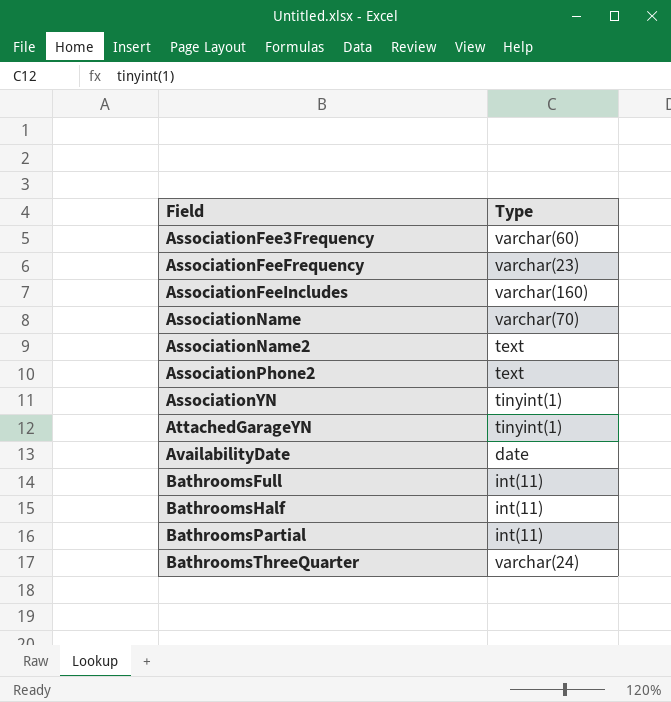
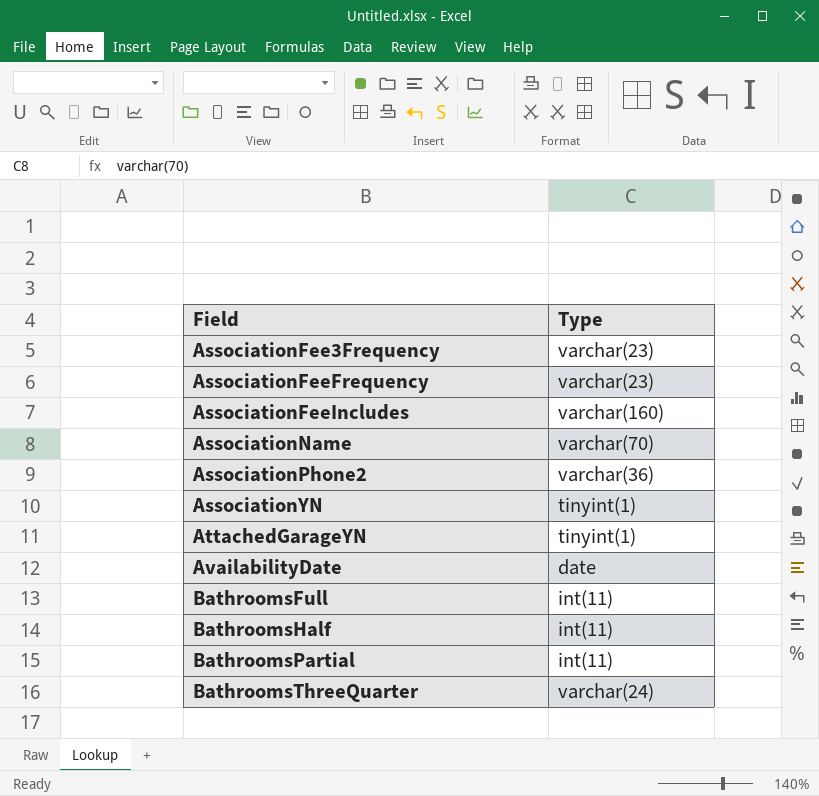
row AssociationName2: text -> none
AssociationFee3Frequency | Type: varchar(60) -> varchar(23)
AssociationPhone2 | Type: text -> varchar(36)

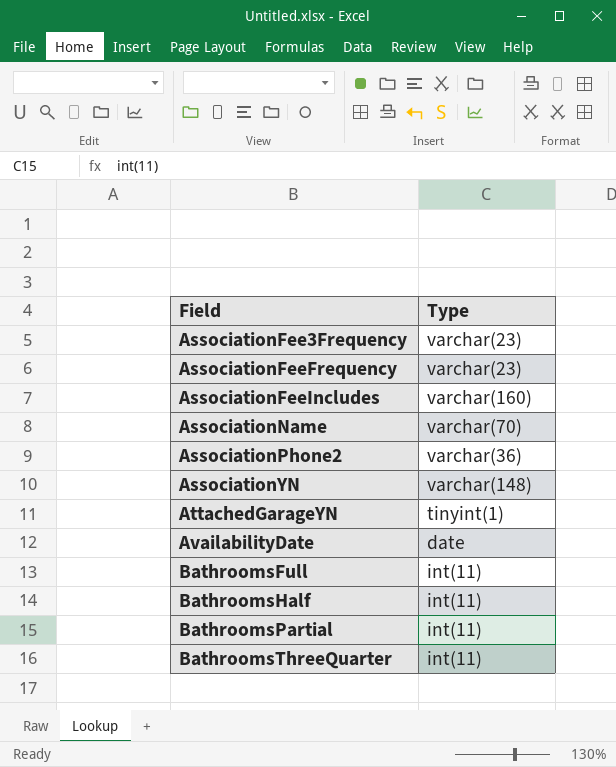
AssociationYN | Type: tinyint(1) -> varchar(148)
BathroomsThreeQuarter | Type: varchar(24) -> int(11)

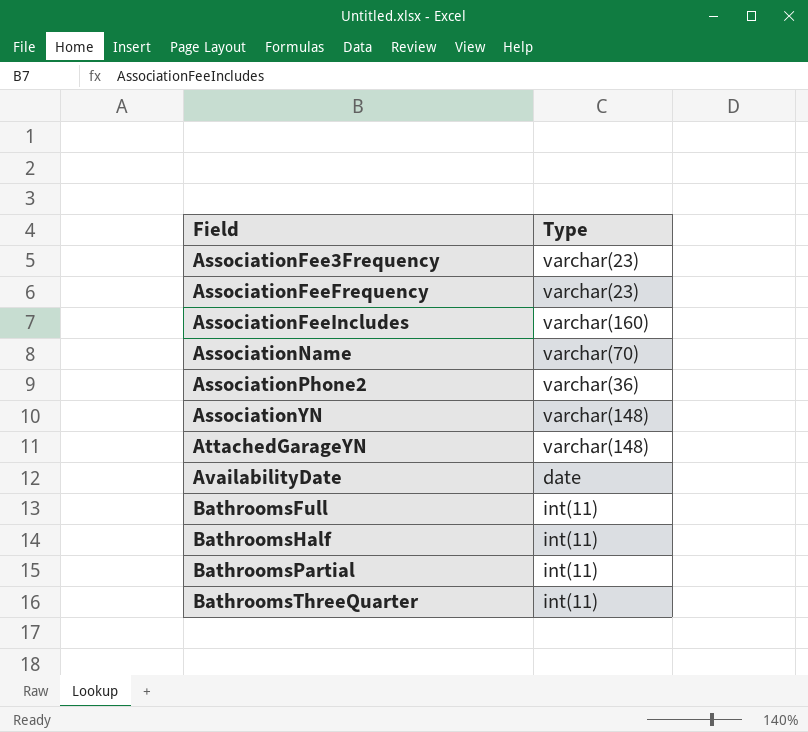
AttachedGarageYN | Type: tinyint(1) -> varchar(148)

